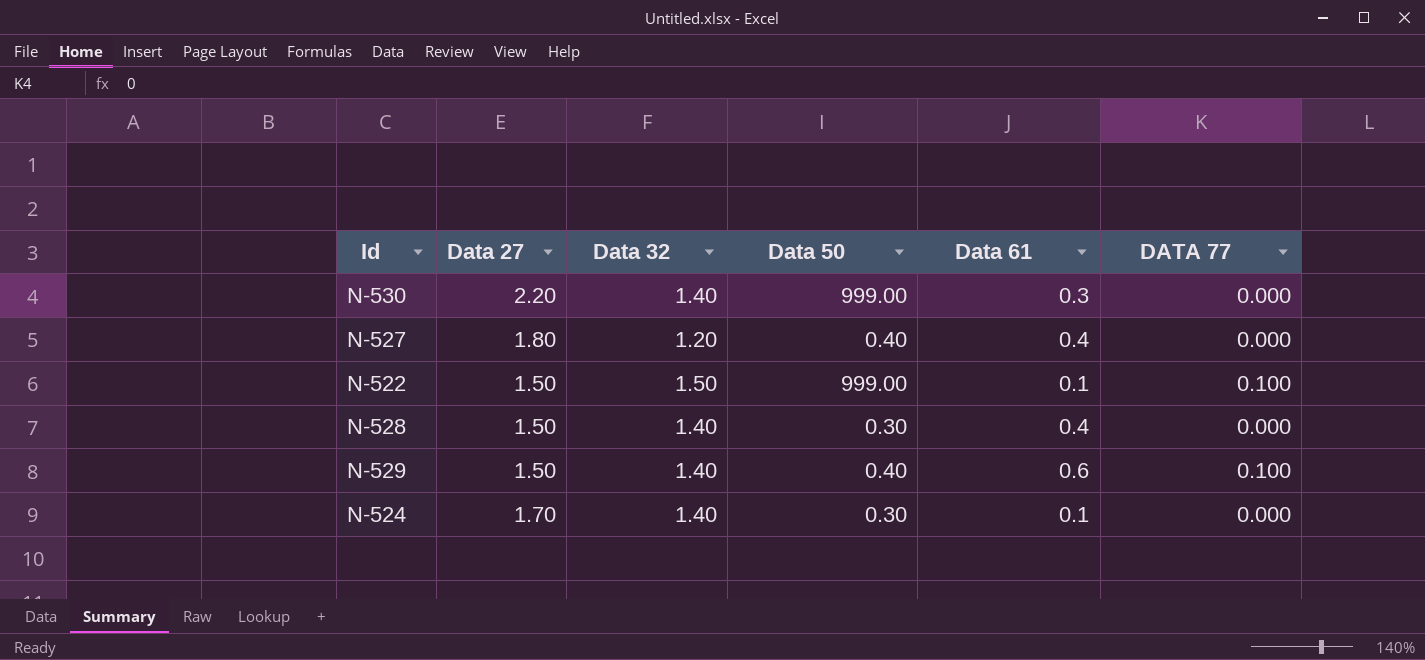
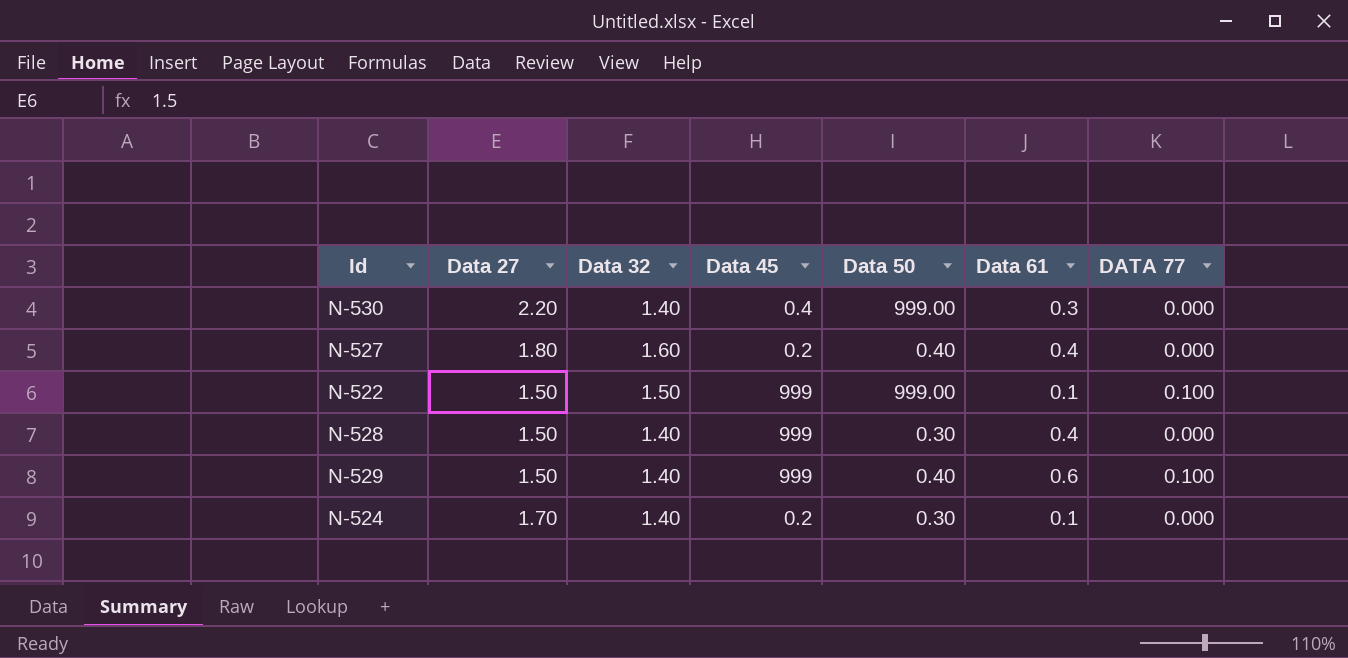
column Data 45 | position: none -> 4
N-527 | Data 32: 1.20 -> 1.60

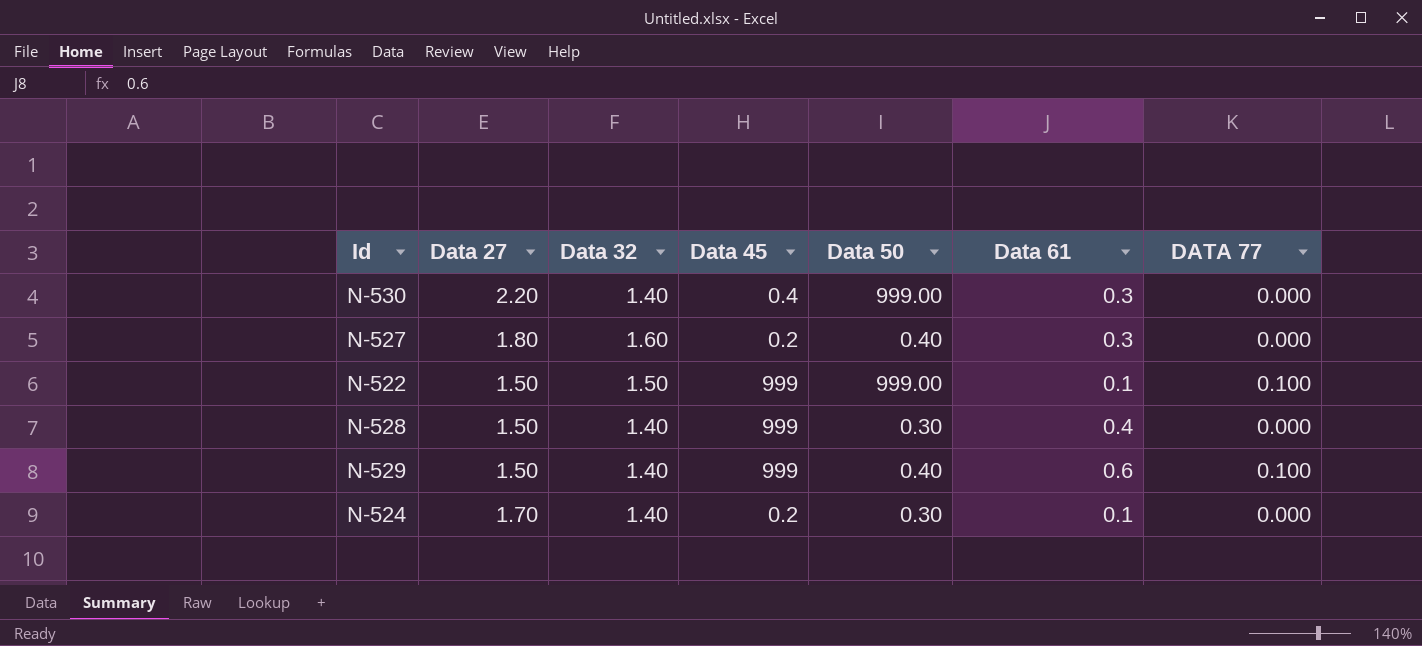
N-527 | Data 61: 0.4 -> 0.3

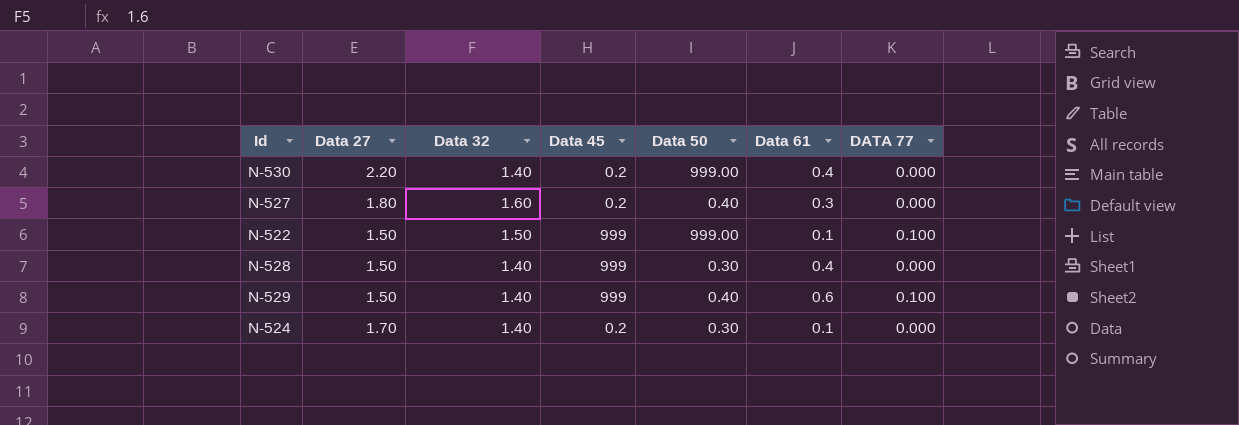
N-530 | Data 45: 0.4 -> 0.2
N-530 | Data 61: 0.3 -> 0.4

